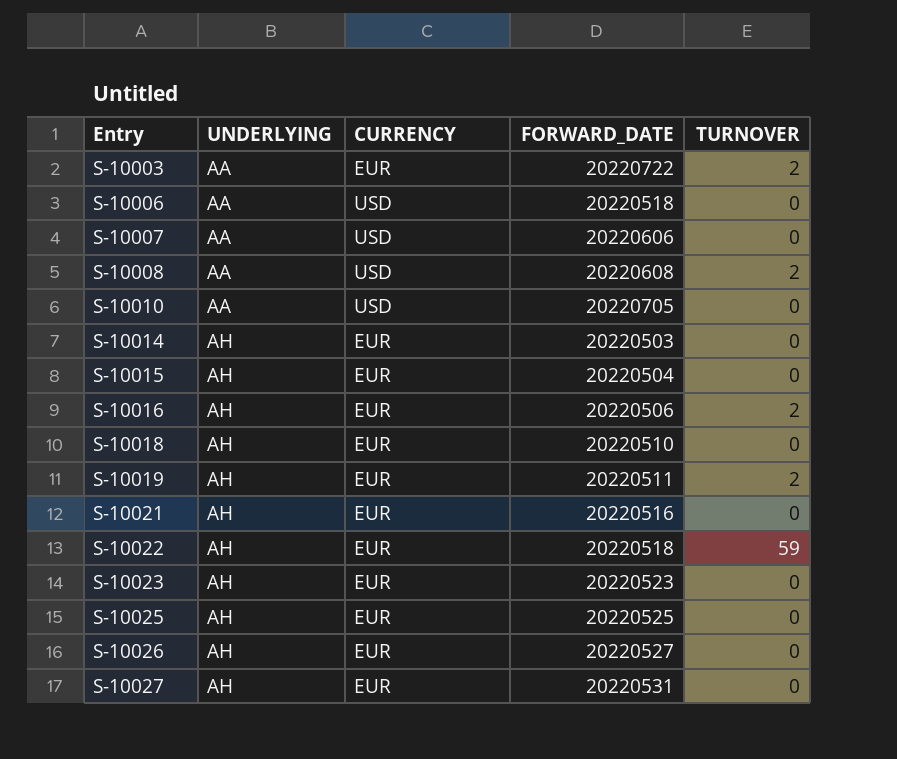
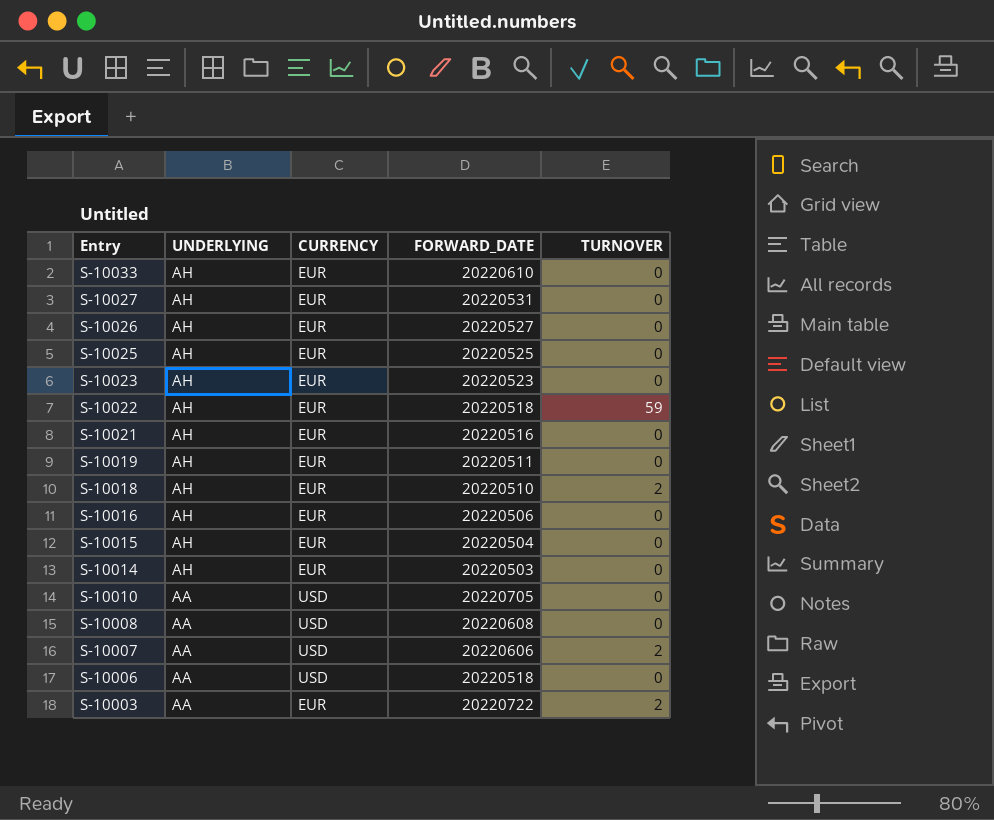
row order: Entry ascending -> Entry descending
row S-10033: none -> AH | EUR | 20220610 | 0
S-10019 | TURNOVER: 2 -> 0
S-10018 | TURNOVER: 0 -> 2
S-10016 | TURNOVER: 2 -> 0
S-10008 | TURNOVER: 2 -> 0
S-10007 | TURNOVER: 0 -> 2

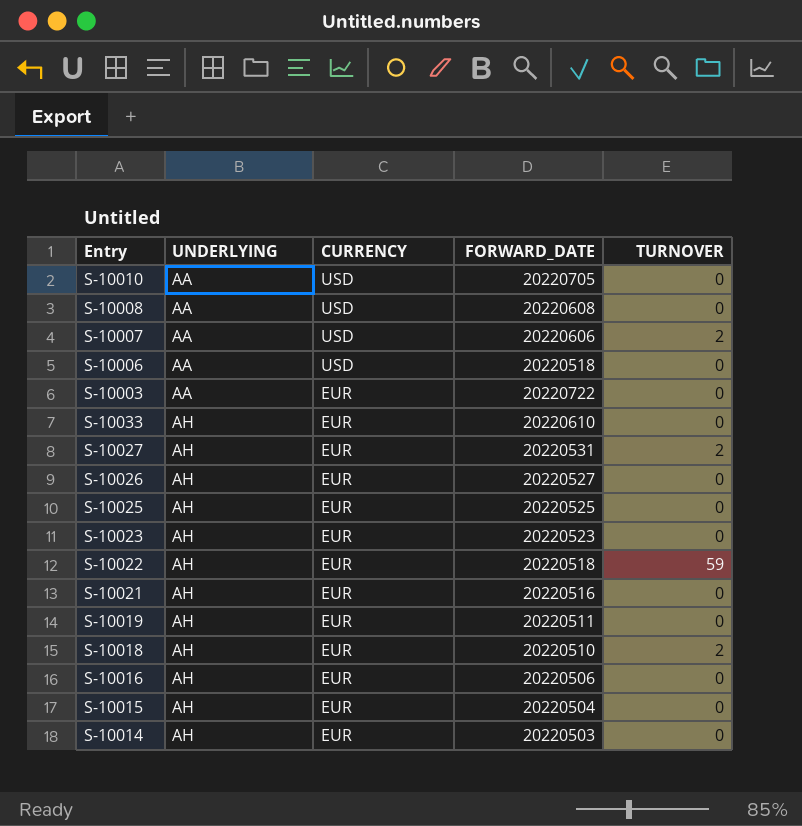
row order: Entry descending -> UNDERLYING ascending
S-10003 | TURNOVER: 2 -> 0
S-10027 | TURNOVER: 0 -> 2

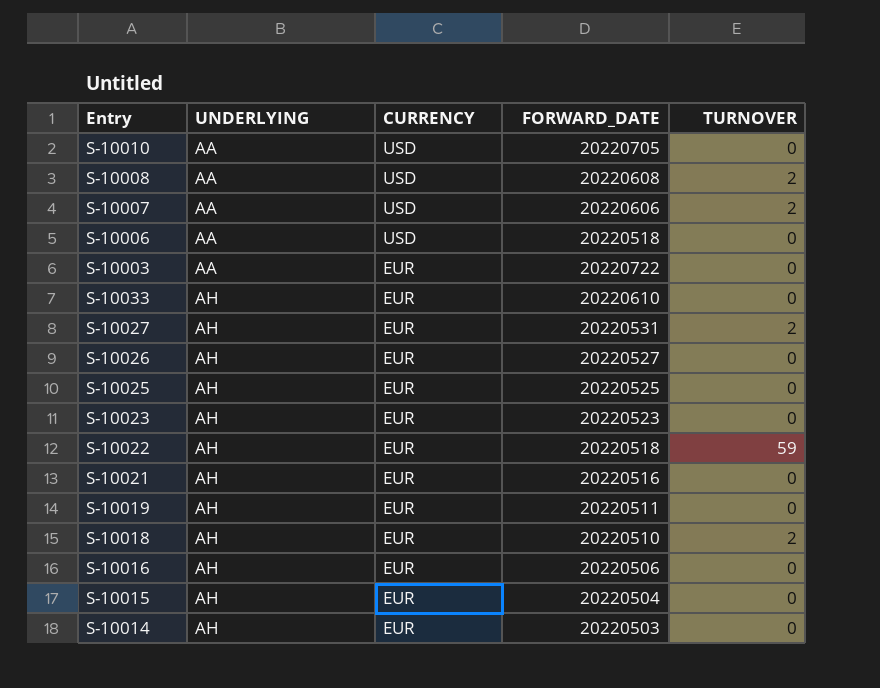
S-10008 | TURNOVER: 0 -> 2

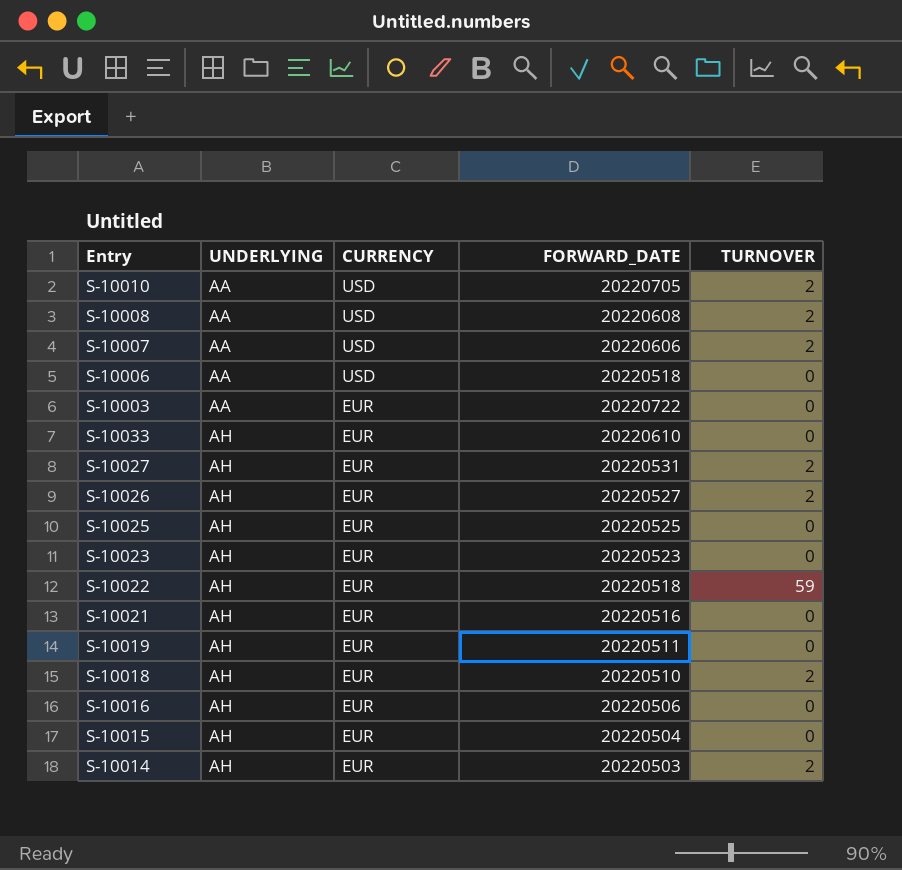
S-10010 | TURNOVER: 0 -> 2
S-10026 | TURNOVER: 0 -> 2
S-10014 | TURNOVER: 0 -> 2

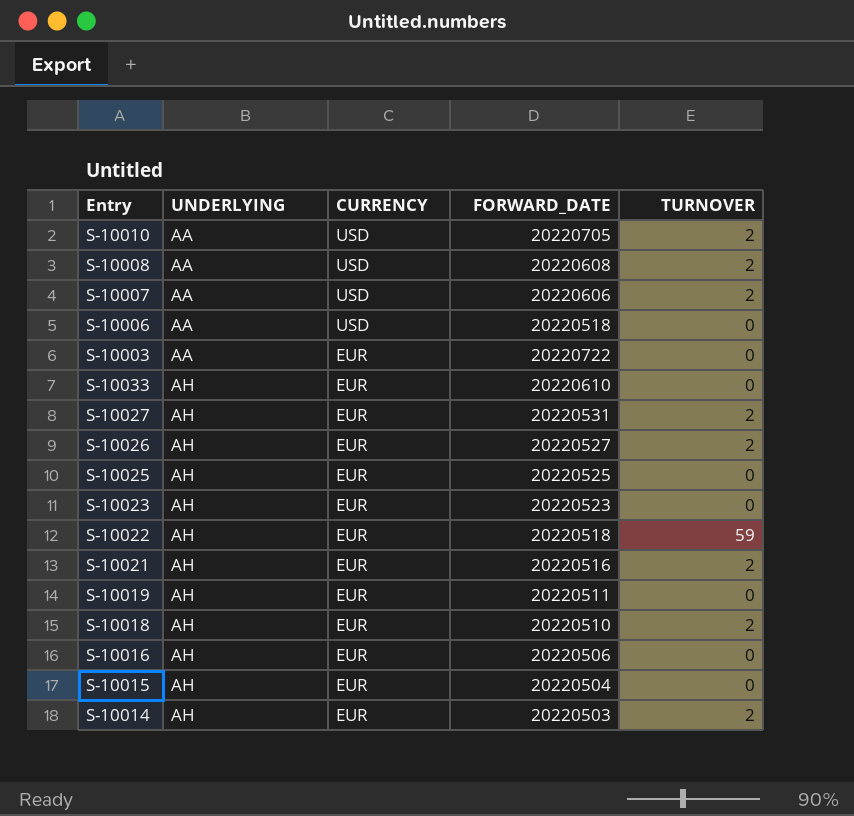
S-10021 | TURNOVER: 0 -> 2

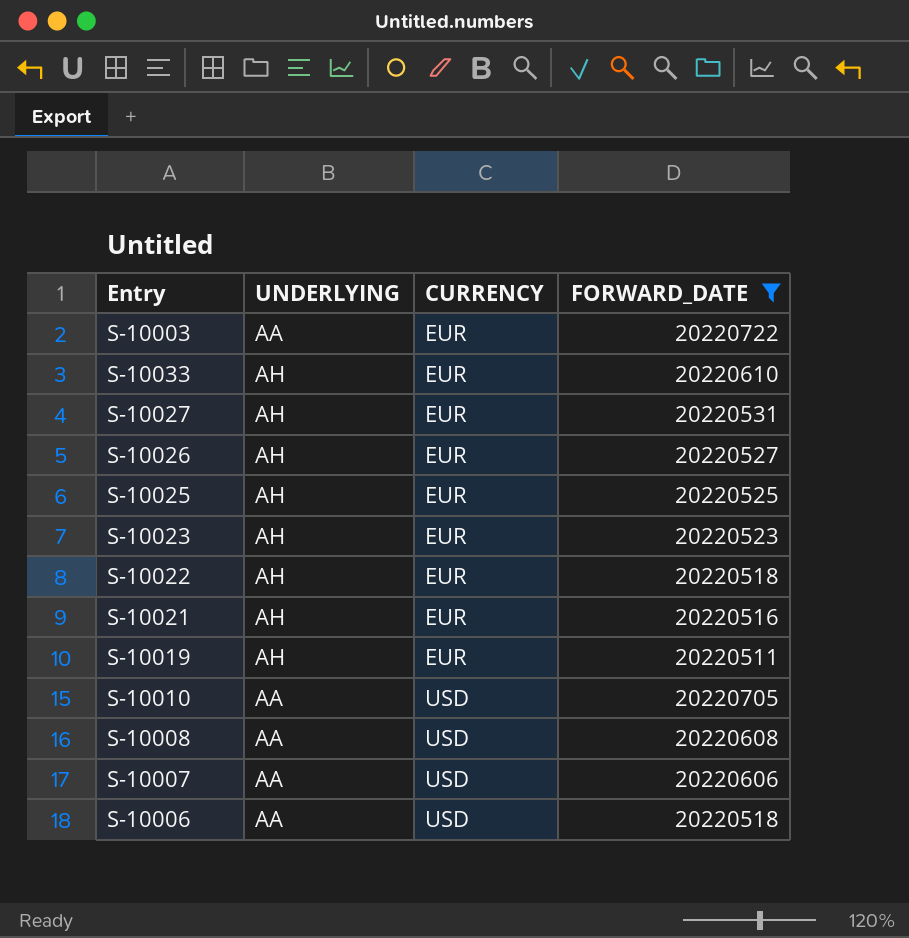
filter: none -> FORWARD_DATE >= 20220511
row order: UNDERLYING ascending -> CURRENCY ascending
column TURNOVER | position: 5 -> none

